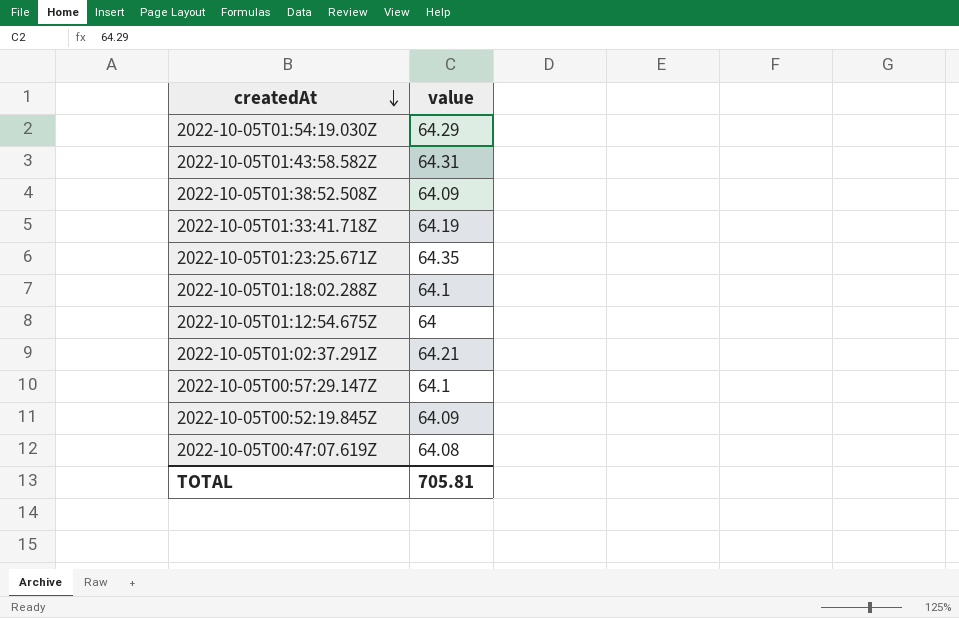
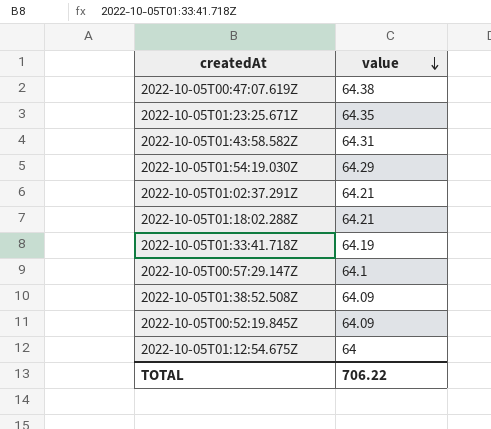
row order: createdAt descending -> value descending
2022-10-05T00:47:07.619Z | value: 64.08 -> 64.38
2022-10-05T01:18:02.288Z | value: 64.1 -> 64.21
TOTAL | value: 705.81 -> 706.22

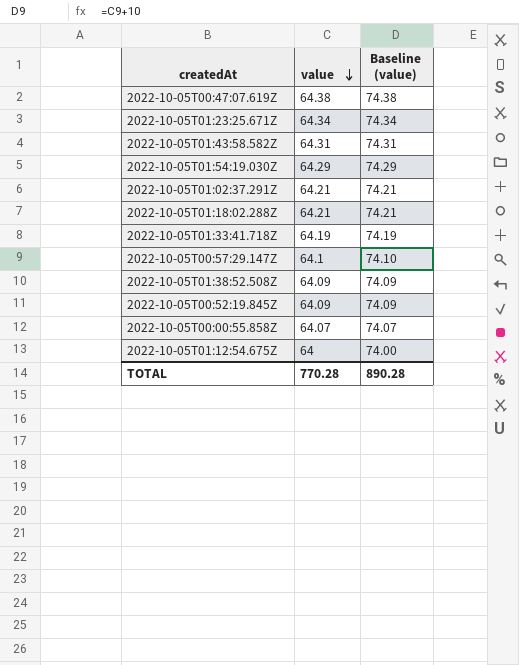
column Baseline (value) | formula: none -> [value] + 10
2022-10-05T01:23:25.671Z | value: 64.35 -> 64.34
row 2022-10-05T00:00:55.858Z: none -> 64.07 | 74.07
TOTAL | value: 706.22 -> 770.28

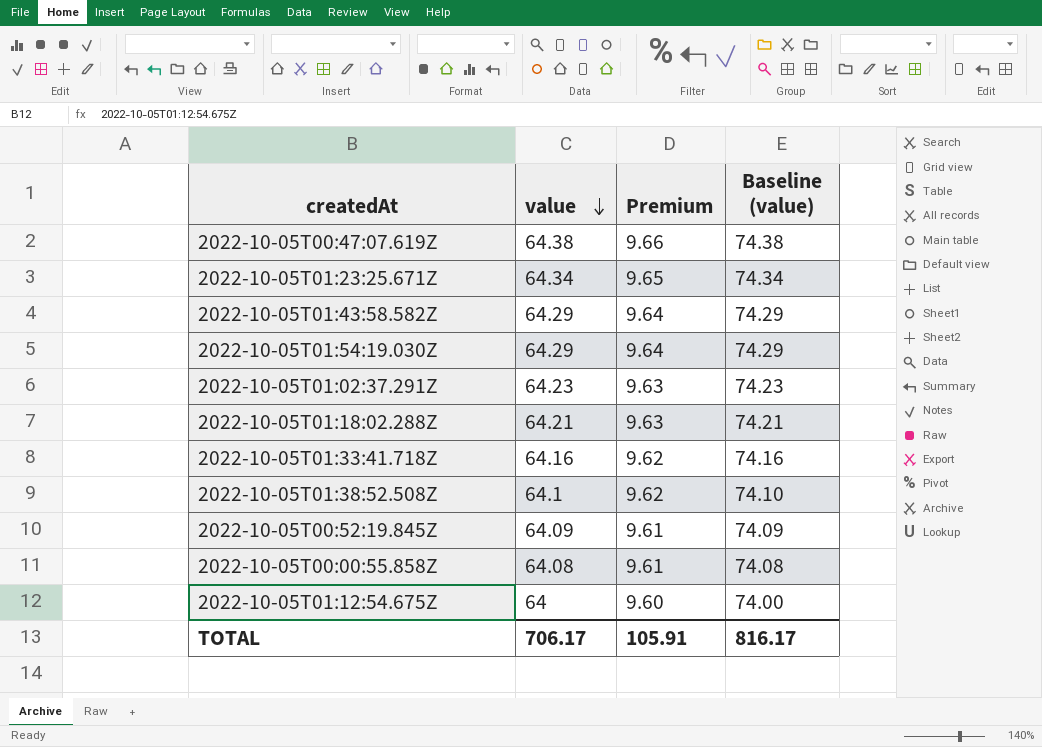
column Premium | formula: none -> [value] * 0.15
row 2022-10-05T00:57:29.147Z: 64.1 | 74.10 -> none
2022-10-05T01:43:58.582Z | value: 64.31 -> 64.29
2022-10-05T01:43:58.582Z | Baseline (value): 74.31 -> 74.29
2022-10-05T01:02:37.291Z | value: 64.21 -> 64.23
2022-10-05T01:02:37.291Z | Baseline (value): 74.21 -> 74.23
2022-10-05T01:33:41.718Z | value: 64.19 -> 64.16
2022-10-05T01:33:41.718Z | Baseline (value): 74.19 -> 74.16
2022-10-05T01:38:52.508Z | value: 64.09 -> 64.1
2022-10-05T01:38:52.508Z | Baseline (value): 74.09 -> 74.10
2022-10-05T00:00:55.858Z | value: 64.07 -> 64.08
2022-10-05T00:00:55.858Z | Baseline (value): 74.07 -> 74.08
TOTAL | value: 770.28 -> 706.17
TOTAL | Baseline (value): 890.28 -> 816.17

